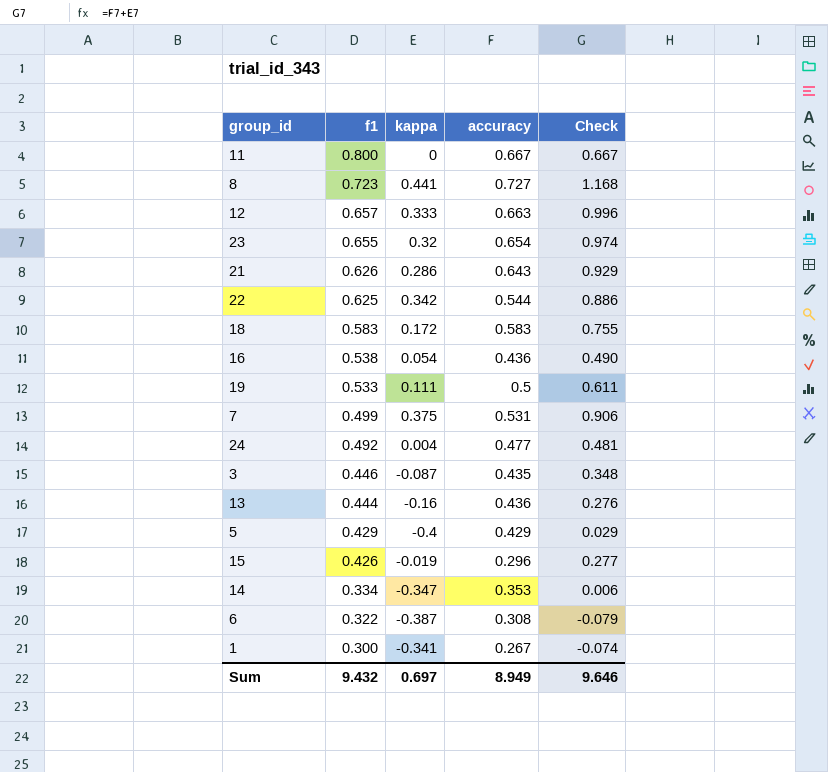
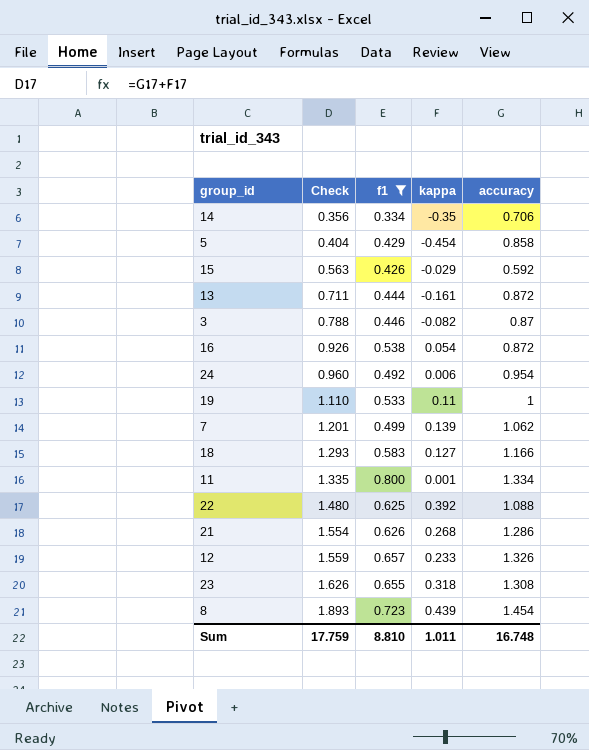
filter: none -> f1 >= 0.334
row order: f1 descending -> Check ascending
column Check | position: 5 -> 2
14 | Check: 0.006 -> 0.356
14 | kappa: -0.347 -> -0.35
14 | accuracy: 0.353 -> 0.706
5 | Check: 0.029 -> 0.404
5 | kappa: -0.4 -> -0.454
5 | accuracy: 0.429 -> 0.858
15 | Check: 0.277 -> 0.563
15 | kappa: -0.019 -> -0.029
15 | accuracy: 0.296 -> 0.592
13 | Check: 0.276 -> 0.711
13 | kappa: -0.16 -> -0.161
13 | accuracy: 0.436 -> 0.872
3 | Check: 0.348 -> 0.788
3 | kappa: -0.087 -> -0.082
3 | accuracy: 0.435 -> 0.87
16 | Check: 0.490 -> 0.926
16 | accuracy: 0.436 -> 0.872
24 | Check: 0.481 -> 0.960
24 | kappa: 0.004 -> 0.006
24 | accuracy: 0.477 -> 0.954
19 | Check: 0.611 -> 1.110
19 | kappa: 0.111 -> 0.11
19 | accuracy: 0.5 -> 1
7 | Check: 0.906 -> 1.201
7 | kappa: 0.375 -> 0.139
7 | accuracy: 0.531 -> 1.062
18 | Check: 0.755 -> 1.293
18 | kappa: 0.172 -> 0.127
18 | accuracy: 0.583 -> 1.166
11 | Check: 0.667 -> 1.335
11 | kappa: 0 -> 0.001
11 | accuracy: 0.667 -> 1.334
22 | Check: 0.886 -> 1.480
22 | kappa: 0.342 -> 0.392
22 | accuracy: 0.544 -> 1.088
21 | Check: 0.929 -> 1.554
21 | kappa: 0.286 -> 0.268
21 | accuracy: 0.643 -> 1.286
12 | Check: 0.996 -> 1.559
12 | kappa: 0.333 -> 0.233
12 | accuracy: 0.663 -> 1.326
23 | Check: 0.974 -> 1.626
23 | kappa: 0.32 -> 0.318
23 | accuracy: 0.654 -> 1.308
8 | Check: 1.168 -> 1.893
8 | kappa: 0.441 -> 0.439
8 | accuracy: 0.727 -> 1.454
Sum | Check: 9.646 -> 17.759
Sum | f1: 9.432 -> 8.810
Sum | kappa: 0.697 -> 1.011
Sum | accuracy: 8.949 -> 16.748

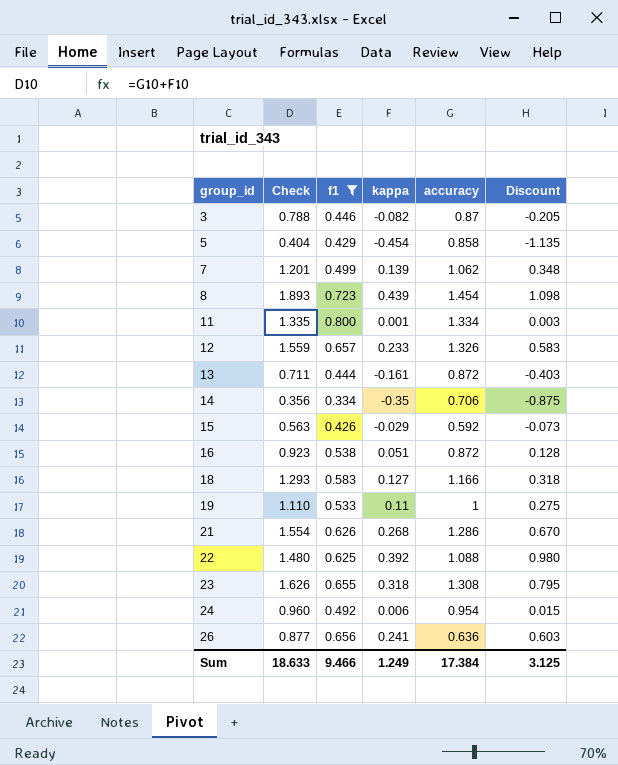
row order: Check ascending -> group_id ascending
column Discount | formula: none -> [kappa] * 2.5
16 | Check: 0.926 -> 0.923
16 | kappa: 0.054 -> 0.051
row 26: none -> 0.877 | 0.656 | 0.241 | 0.636 | 0.603
Sum | Check: 17.759 -> 18.633
Sum | f1: 8.810 -> 9.466
Sum | kappa: 1.011 -> 1.249
Sum | accuracy: 16.748 -> 17.384

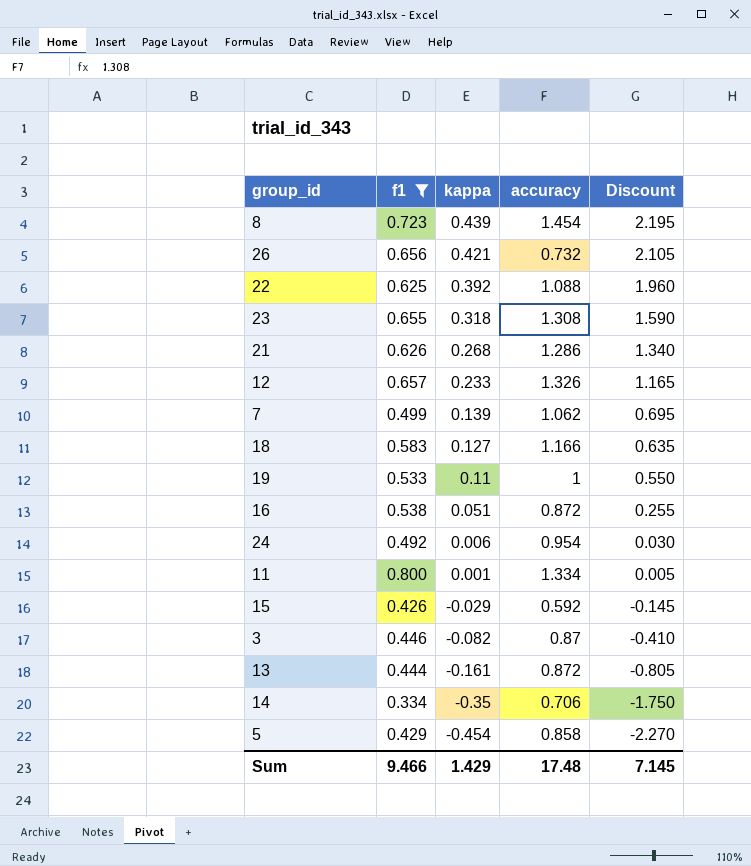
row order: group_id ascending -> kappa descending
column Check | formula: [kappa] + [accuracy] -> none
column Discount | formula: [kappa] * 2.5 -> [kappa] * 5
26 | kappa: 0.241 -> 0.421
26 | accuracy: 0.636 -> 0.732
Sum | kappa: 1.249 -> 1.429
Sum | accuracy: 17.384 -> 17.48
Sum | Discount: 3.125 -> 7.145

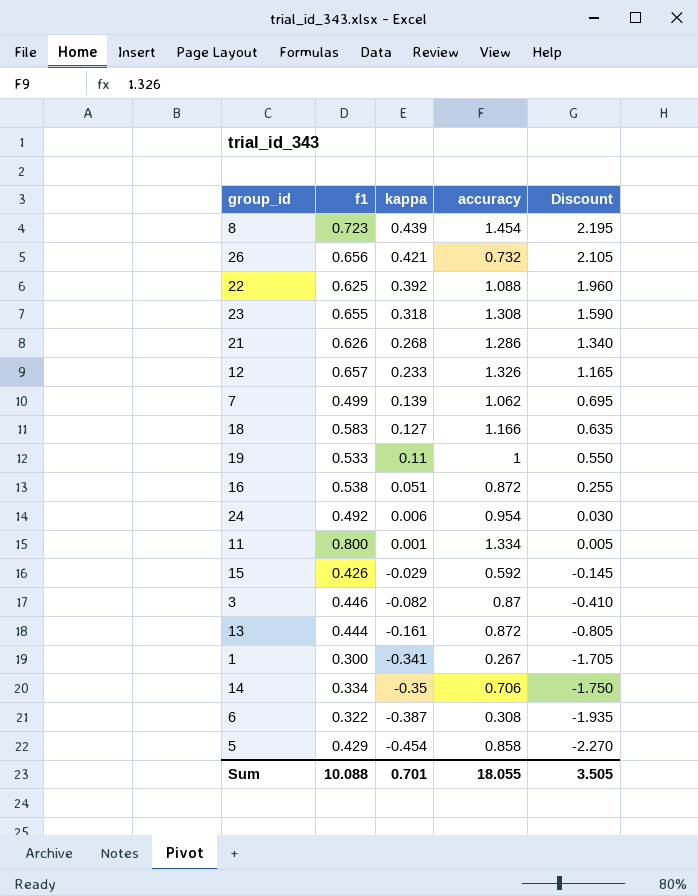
filter: f1 >= 0.334 -> none
Sum | f1: 9.466 -> 10.088
Sum | kappa: 1.429 -> 0.701
Sum | accuracy: 17.48 -> 18.055
Sum | Discount: 7.145 -> 3.505

